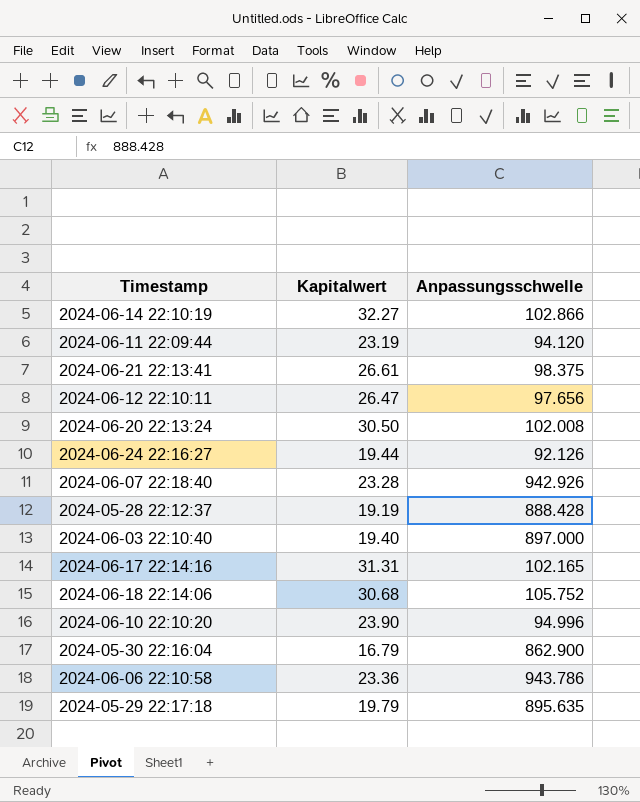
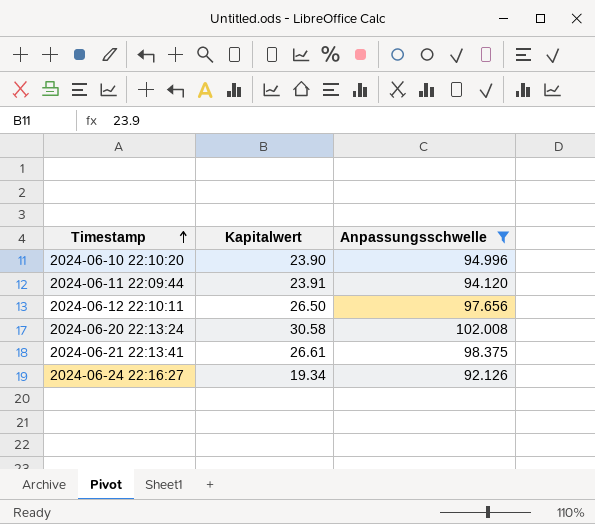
filter: none -> Anpassungsschwelle <= 102.008
row order: none -> Timestamp ascending
2024-06-11 22:09:44 | Kapitalwert: 23.19 -> 23.91
2024-06-12 22:10:11 | Kapitalwert: 26.47 -> 26.50
2024-06-20 22:13:24 | Kapitalwert: 30.50 -> 30.58
2024-06-24 22:16:27 | Kapitalwert: 19.44 -> 19.34

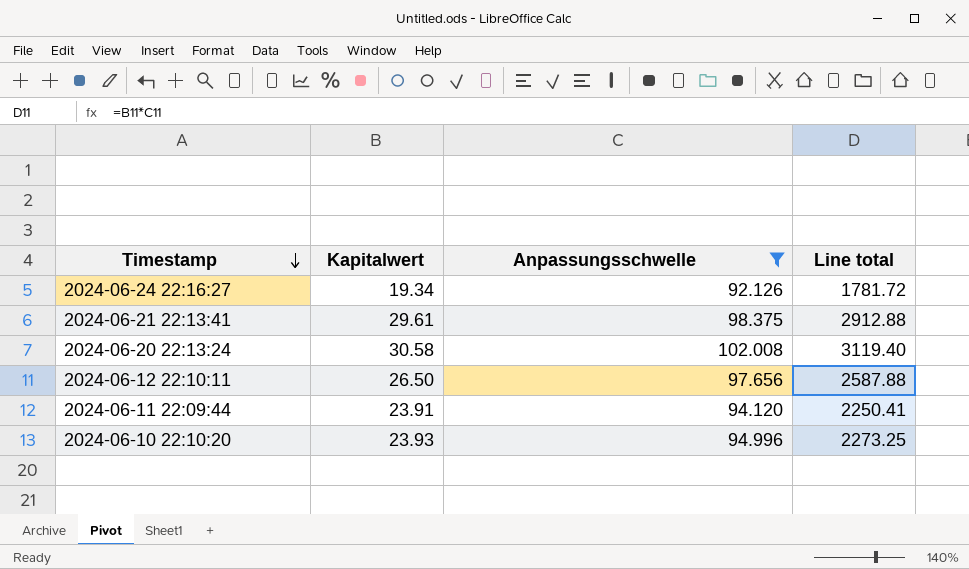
row order: Timestamp ascending -> Timestamp descending
column Line total | formula: none -> [Kapitalwert] * [Anpassungsschwelle]
2024-06-21 22:13:41 | Kapitalwert: 26.61 -> 29.61
2024-06-10 22:10:20 | Kapitalwert: 23.90 -> 23.93

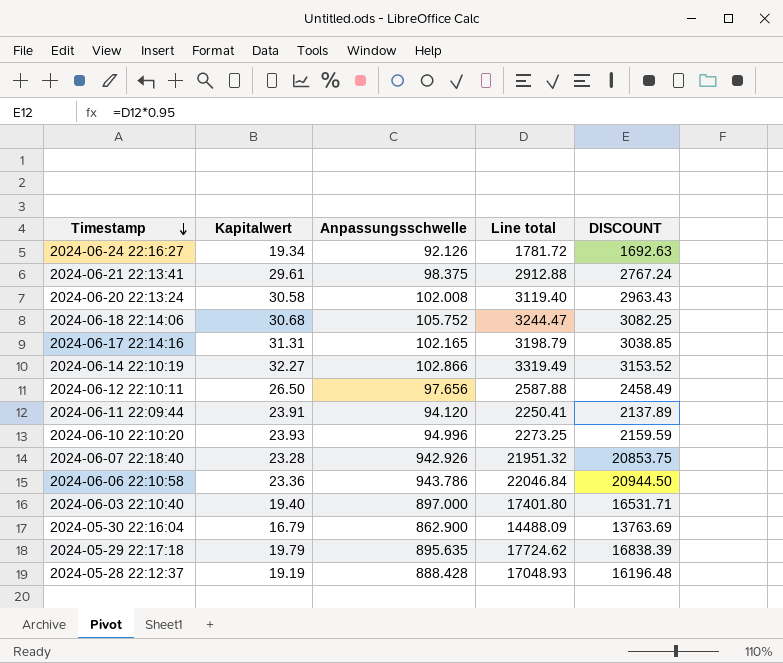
filter: Anpassungsschwelle <= 102.008 -> none
column DISCOUNT | formula: none -> [Line total] * 0.95

